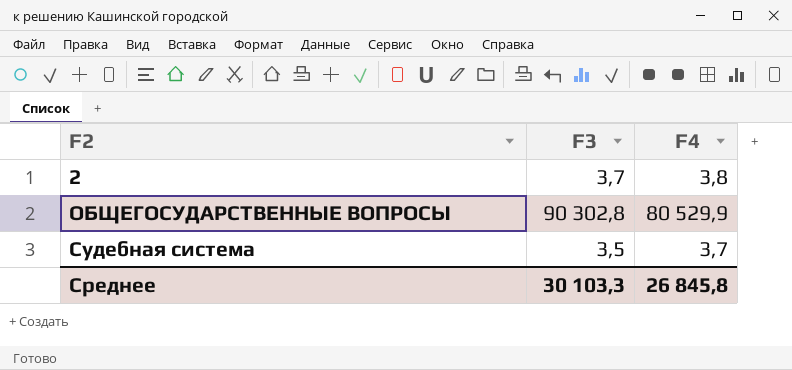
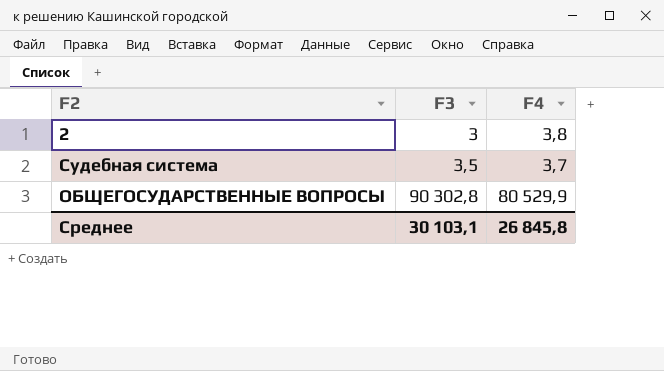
row order: F2 ascending -> F3 ascending
2 | F3: 3,7 -> 3
Среднее | F3: 30 103,3 -> 30 103,1

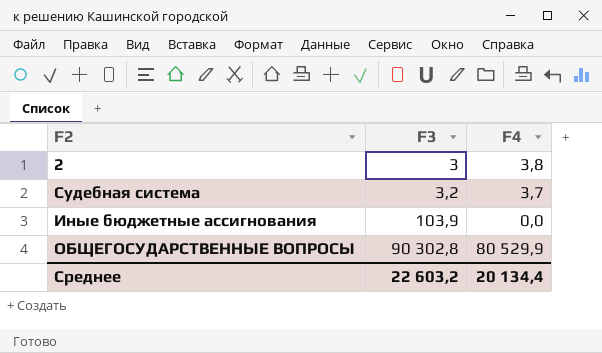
Судебная система | F3: 3,5 -> 3,2
row Иные бюджетные ассигнования: none -> 103,9 | 0,0
Среднее | F3: 30 103,1 -> 22 603,2
Среднее | F4: 26 845,8 -> 20 134,4

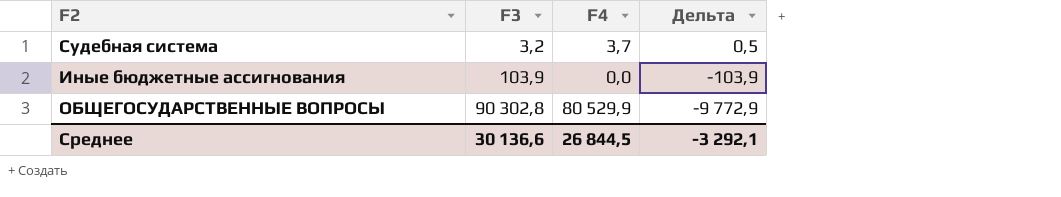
column Дельта | formula: none -> [F4] - [F3]
row 2: 3 | 3,8 -> none
Среднее | F3: 22 603,2 -> 30 136,6
Среднее | F4: 20 134,4 -> 26 844,5

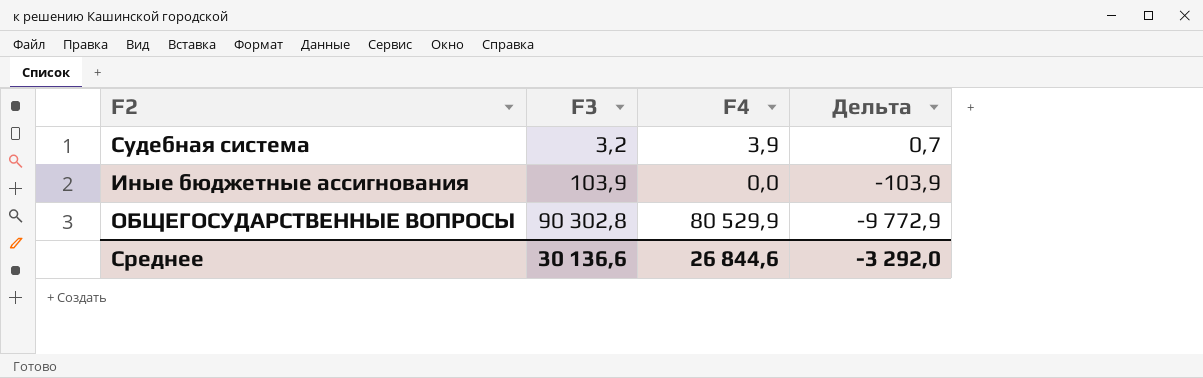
Судебная система | F4: 3,7 -> 3,9
Судебная система | Дельта: 0,5 -> 0,7
Среднее | F4: 26 844,5 -> 26 844,6
Среднее | Дельта: -3 292,1 -> -3 292,0

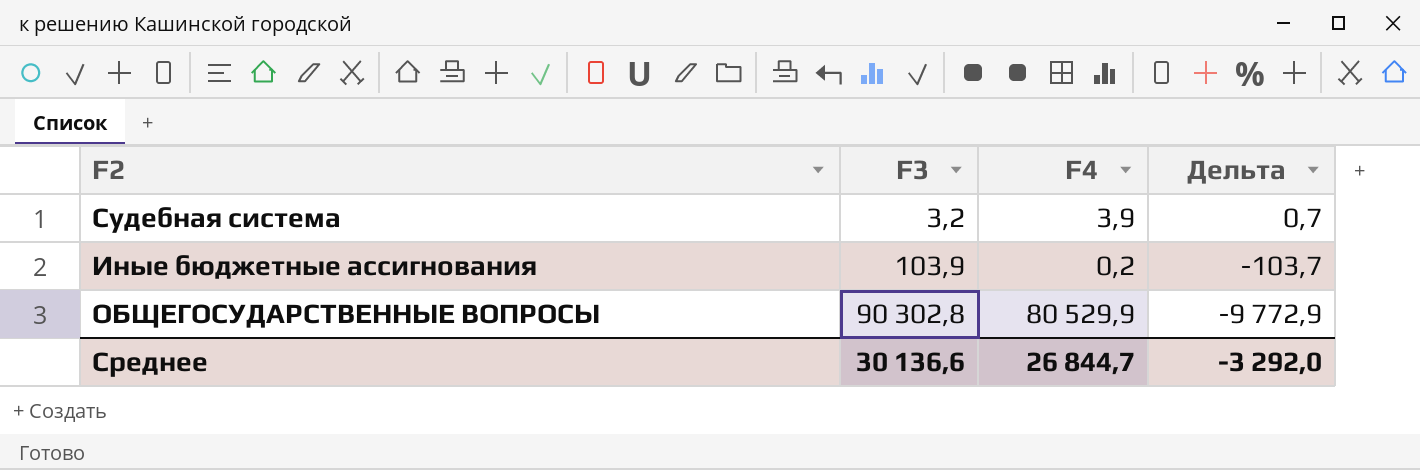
Иные бюджетные ассигнования | F4: 0,0 -> 0,2
Иные бюджетные ассигнования | Дельта: -103,9 -> -103,7
Среднее | F4: 26 844,6 -> 26 844,7

